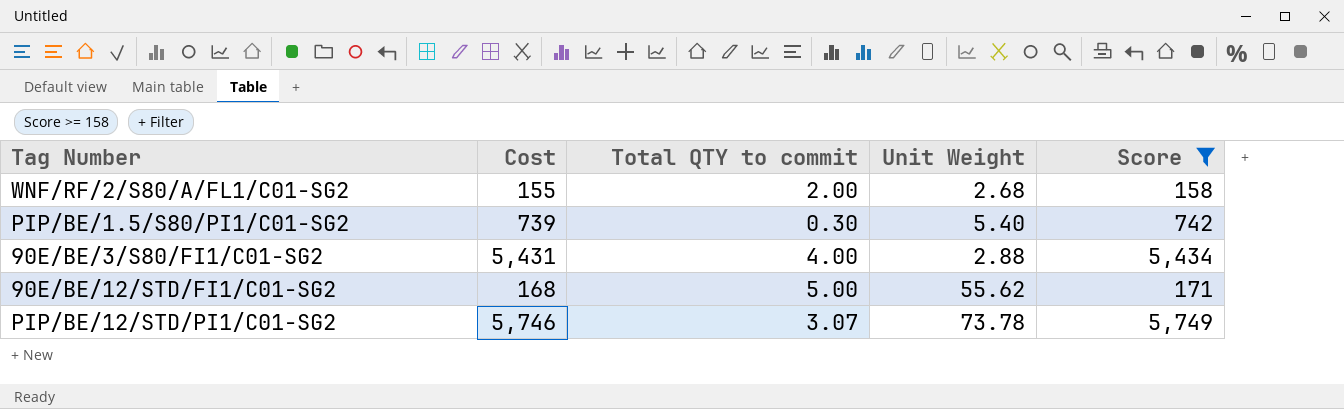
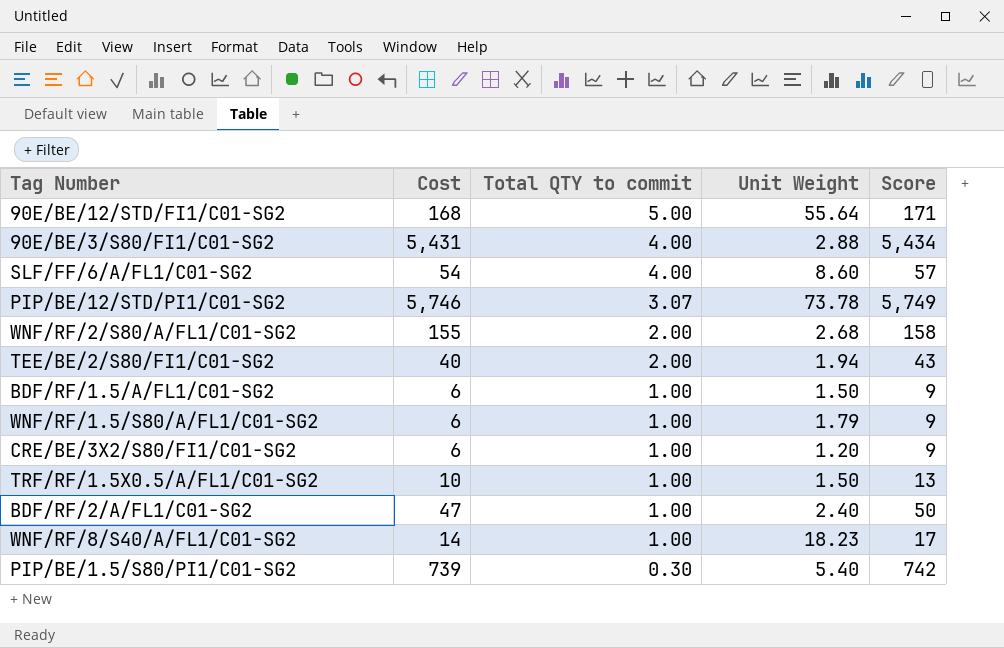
filter: Score >= 158 -> none
row order: none -> Total QTY to commit descending
90E/BE/12/STD/FI1/C01-SG2 | Unit Weight: 55.62 -> 55.64

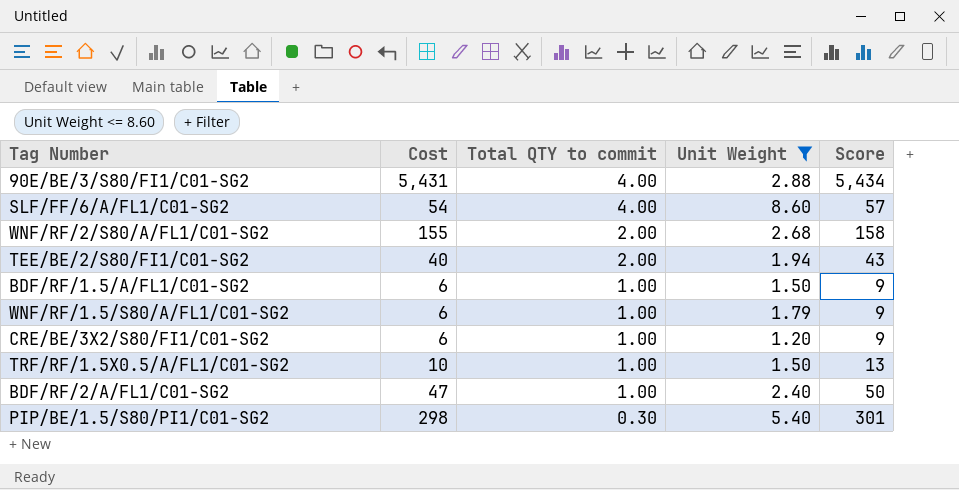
filter: none -> Unit Weight <= 8.60
PIP/BE/1.5/S80/PI1/C01-SG2 | Cost: 739 -> 298
PIP/BE/1.5/S80/PI1/C01-SG2 | Score: 742 -> 301

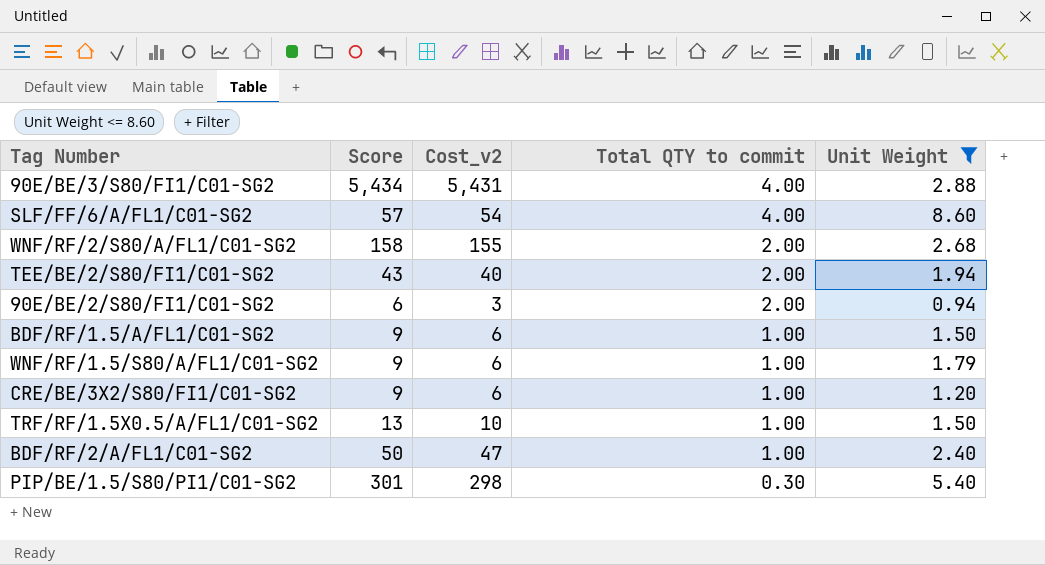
column Score | position: 5 -> 2
column name: Cost -> Cost_v2
row 90E/BE/2/S80/FI1/C01-SG2: none -> 6 | 3 | 2.00 | 0.94

